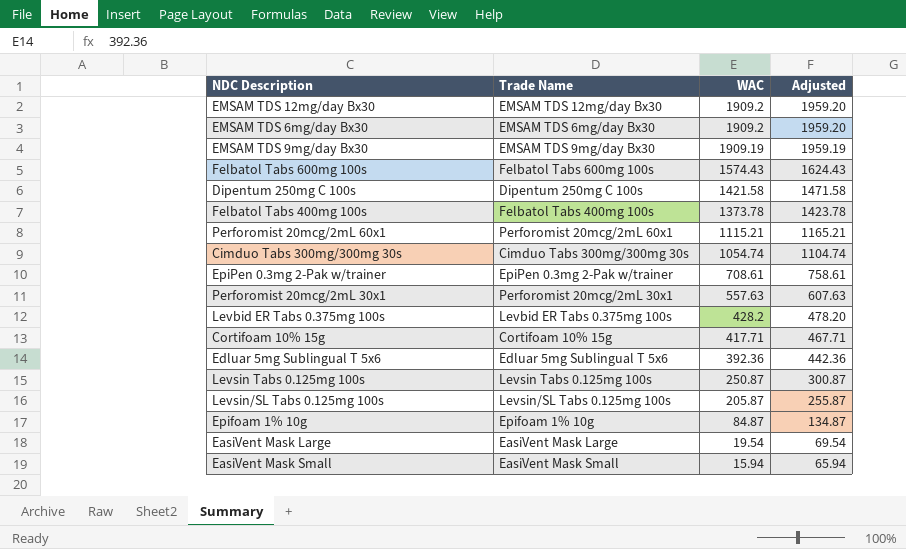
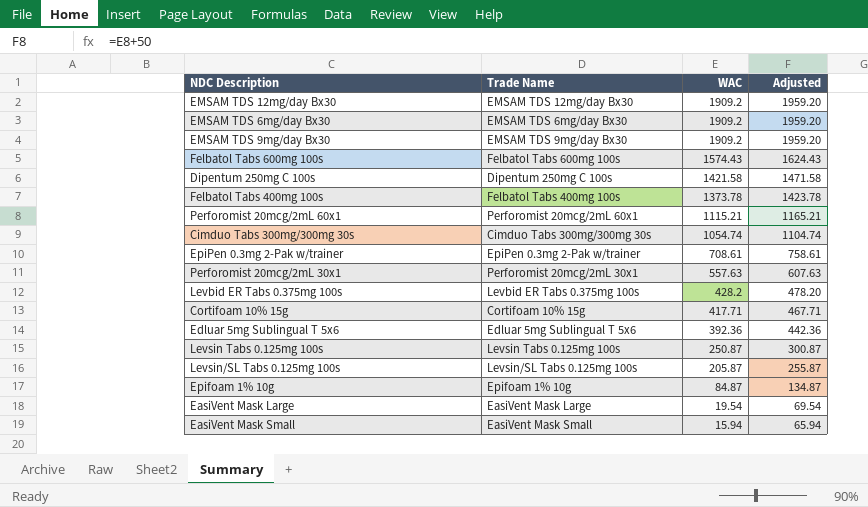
EMSAM TDS 9mg/day Bx30 | WAC: 1909.19 -> 1909.2
EMSAM TDS 9mg/day Bx30 | Adjusted: 1959.19 -> 1959.20

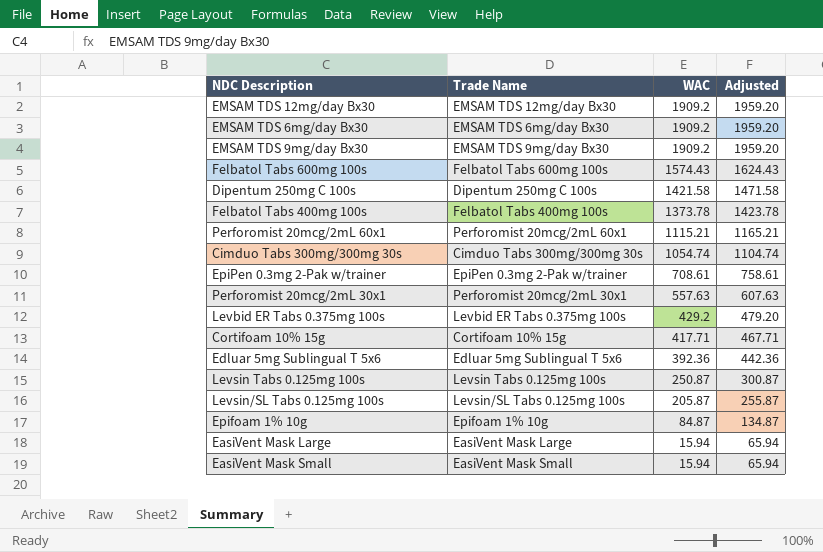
Levbid ER Tabs 0.375mg 100s | WAC: 428.2 -> 429.2
Levbid ER Tabs 0.375mg 100s | Adjusted: 478.20 -> 479.20
EasiVent Mask Large | WAC: 19.54 -> 15.94
EasiVent Mask Large | Adjusted: 69.54 -> 65.94

